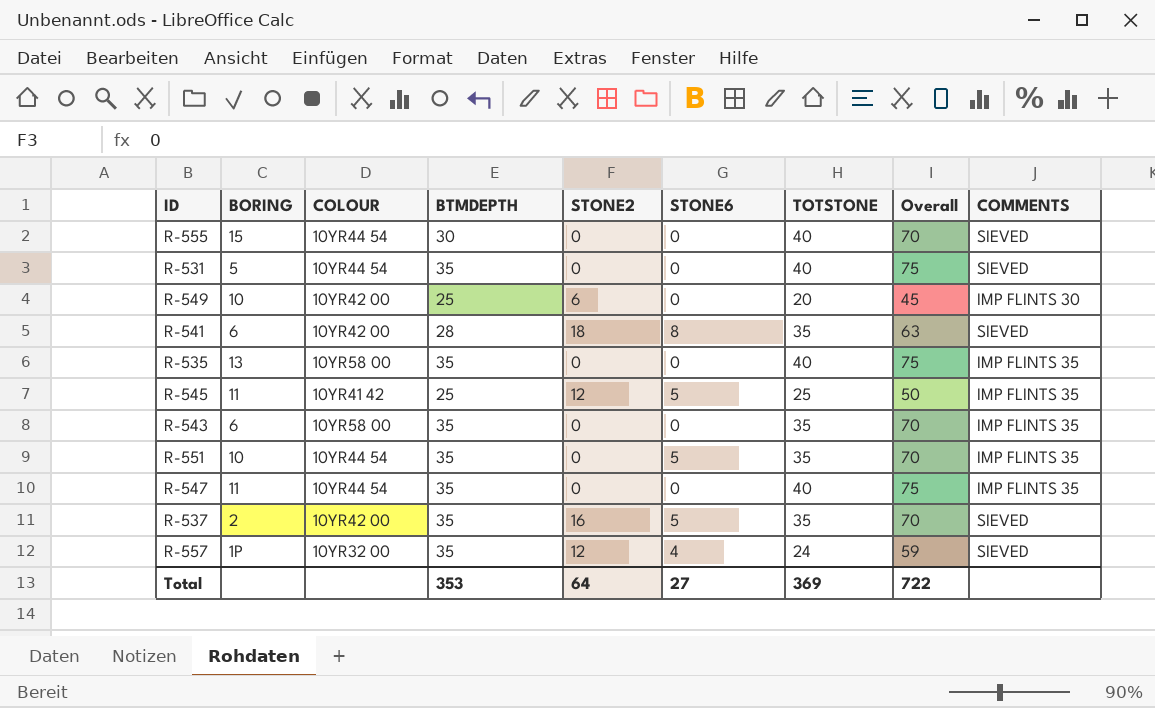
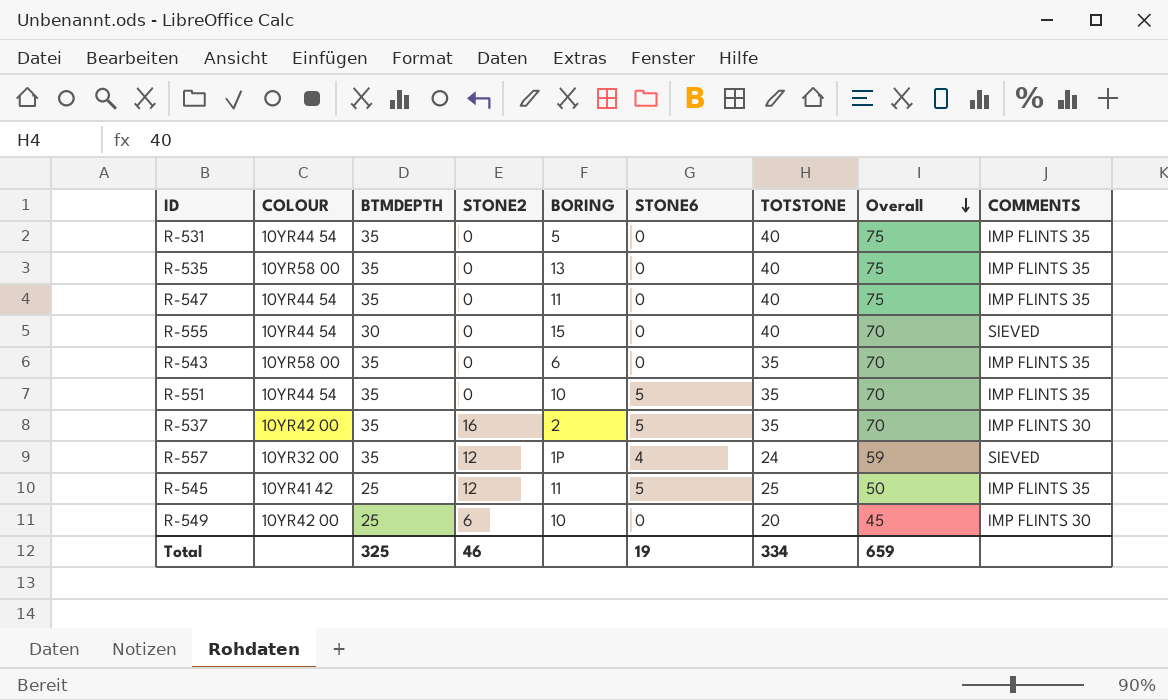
row order: none -> Overall descending
column BORING | position: 2 -> 5
row R-541: 6 | 10YR42 00 | 28 | 18 | 8 | 35 | 63 | SIEVED -> none
R-531 | COMMENTS: SIEVED -> IMP FLINTS 35
R-537 | COMMENTS: SIEVED -> IMP FLINTS 30
Total | BTMDEPTH: 353 -> 325
Total | STONE2: 64 -> 46
Total | STONE6: 27 -> 19
Total | TOTSTONE: 369 -> 334
Total | Overall: 722 -> 659

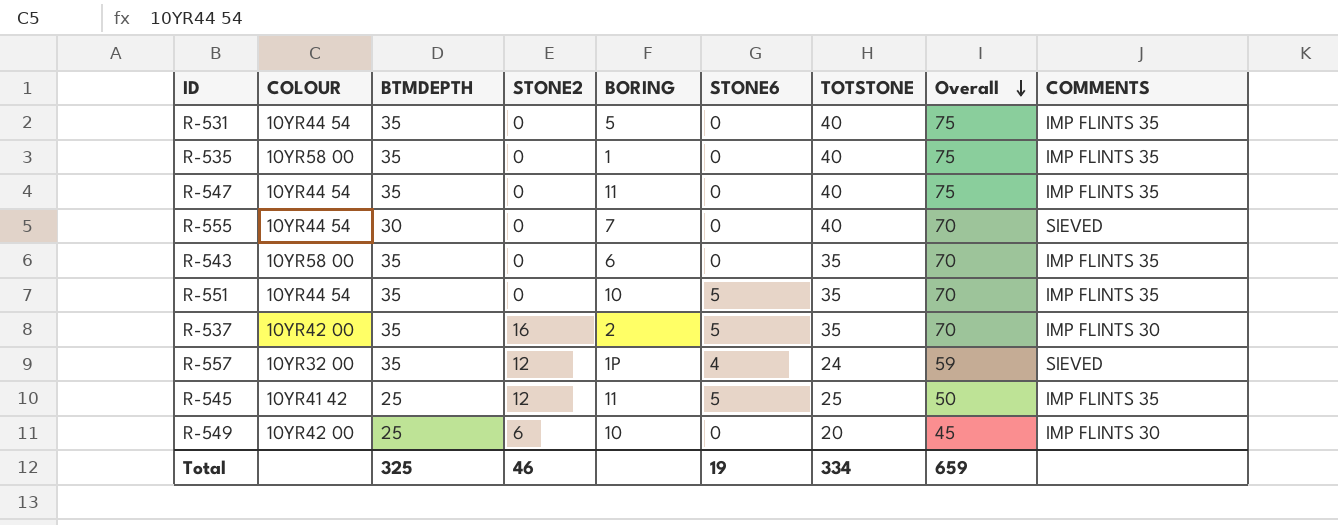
R-535 | BORING: 13 -> 1
R-555 | BORING: 15 -> 7

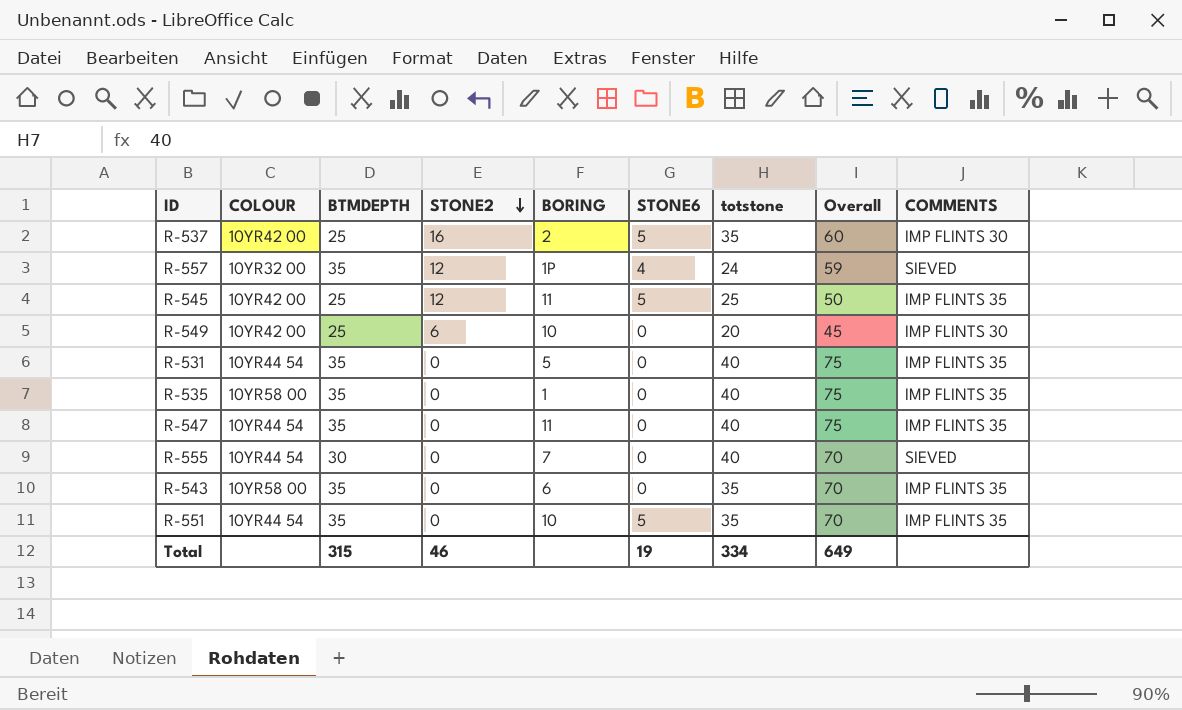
row order: Overall descending -> STONE2 descending
column name: TOTSTONE -> totstone
R-537 | BTMDEPTH: 35 -> 25
R-537 | Overall: 70 -> 60
R-545 | COLOUR: 10YR41 42 -> 10YR42 00
Total | BTMDEPTH: 325 -> 315
Total | Overall: 659 -> 649

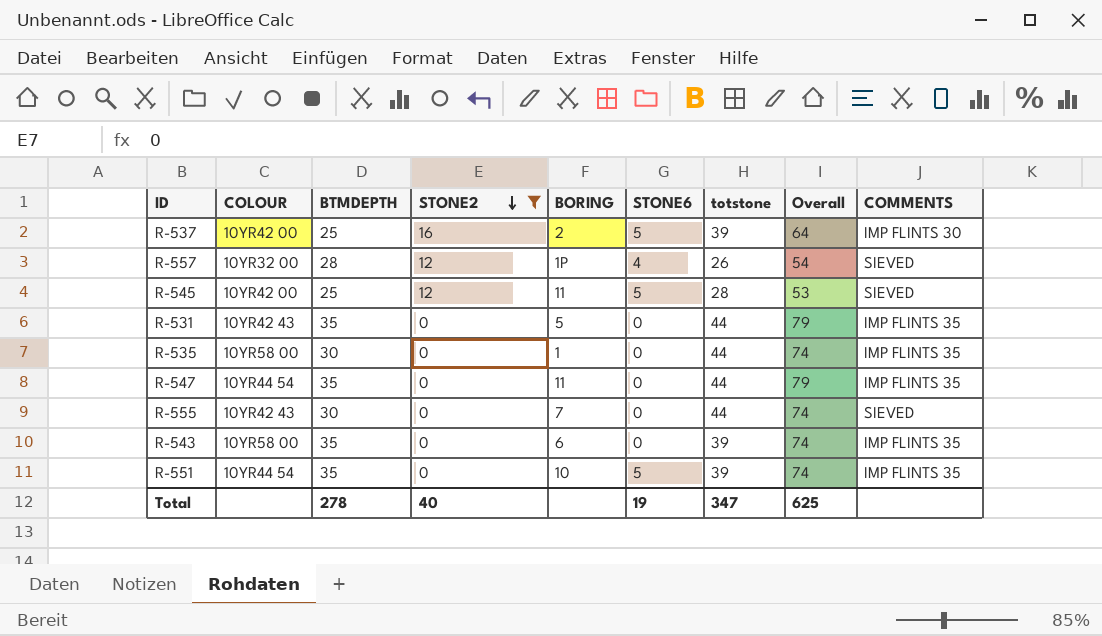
filter: none -> STONE2 != 6
R-537 | totstone: 35 -> 39
R-537 | Overall: 60 -> 64
R-557 | BTMDEPTH: 35 -> 28
R-557 | totstone: 24 -> 26
R-557 | Overall: 59 -> 54
R-545 | totstone: 25 -> 28
R-545 | Overall: 50 -> 53
R-545 | COMMENTS: IMP FLINTS 35 -> SIEVED
R-531 | COLOUR: 10YR44 54 -> 10YR42 43
R-531 | totstone: 40 -> 44
R-531 | Overall: 75 -> 79
R-535 | BTMDEPTH: 35 -> 30
R-535 | totstone: 40 -> 44
R-535 | Overall: 75 -> 74
R-547 | totstone: 40 -> 44
R-547 | Overall: 75 -> 79
R-555 | COLOUR: 10YR44 54 -> 10YR42 43
R-555 | totstone: 40 -> 44
R-555 | Overall: 70 -> 74
R-543 | totstone: 35 -> 39
R-543 | Overall: 70 -> 74
R-551 | totstone: 35 -> 39
R-551 | Overall: 70 -> 74
Total | BTMDEPTH: 315 -> 278
Total | STONE2: 46 -> 40
Total | totstone: 334 -> 347
Total | Overall: 649 -> 625

